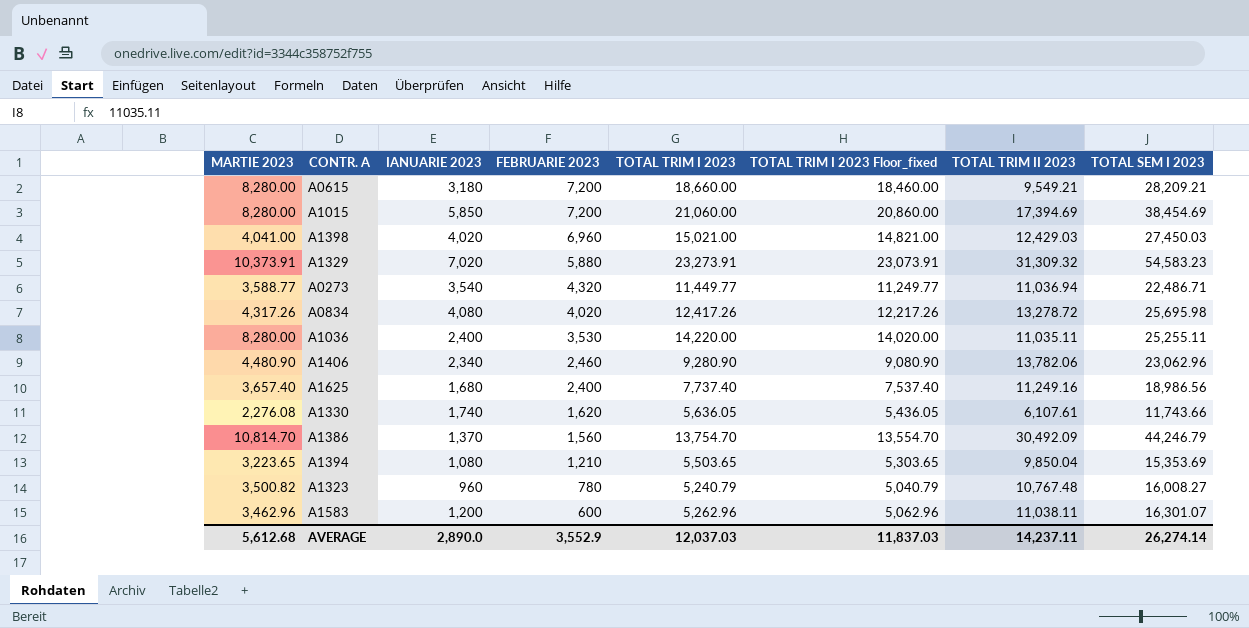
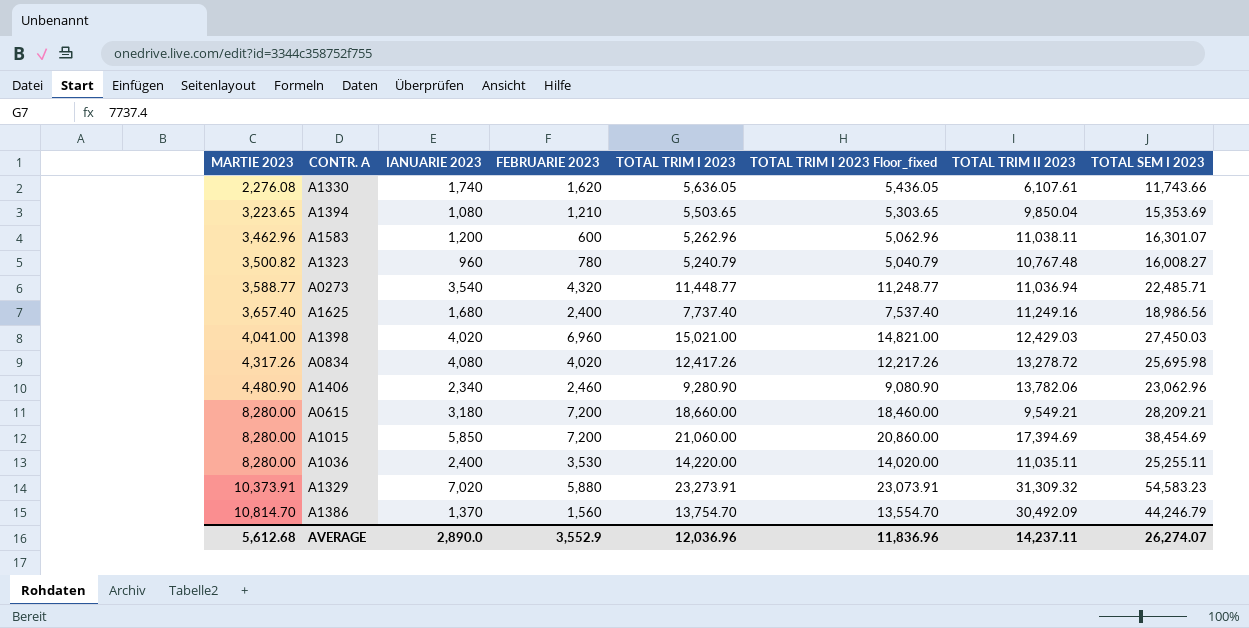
row order: FEBRUARIE 2023 descending -> MARTIE 2023 ascending
A0273 | TOTAL TRIM I 2023: 11,449.77 -> 11,448.77
A0273 | TOTAL TRIM I 2023 Floor_fixed: 11,249.77 -> 11,248.77
A0273 | TOTAL SEM I 2023: 22,486.71 -> 22,485.71
AVERAGE | TOTAL TRIM I 2023: 12,037.03 -> 12,036.96
AVERAGE | TOTAL TRIM I 2023 Floor_fixed: 11,837.03 -> 11,836.96
AVERAGE | TOTAL SEM I 2023: 26,274.14 -> 26,274.07

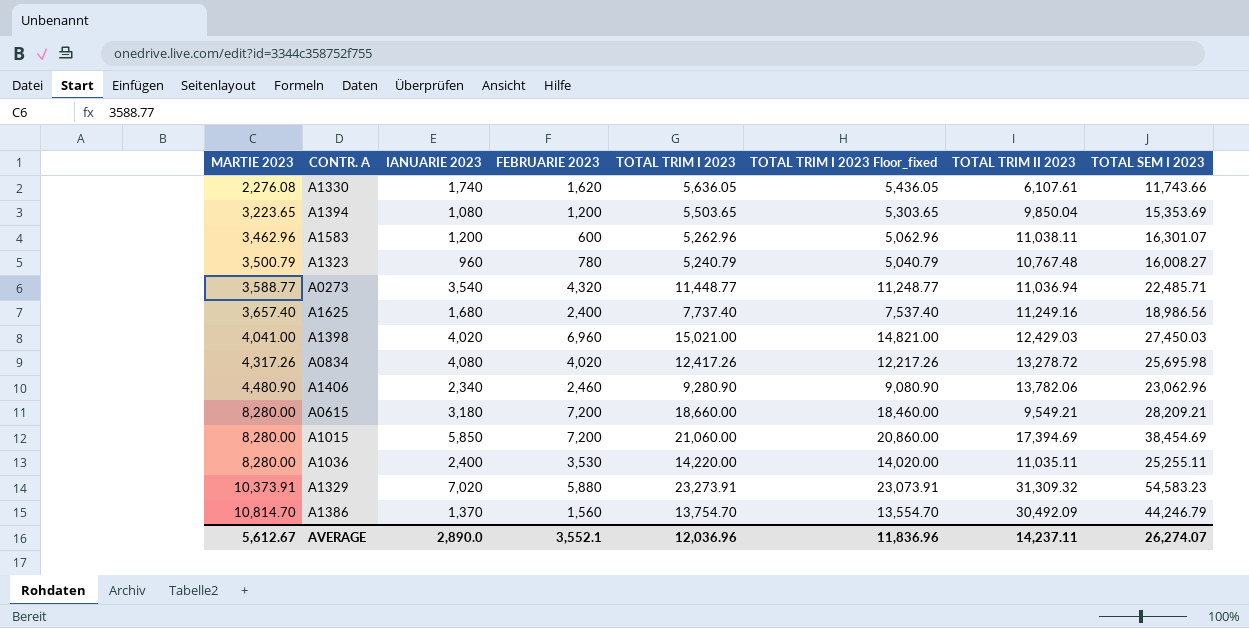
A1394 | FEBRUARIE 2023: 1,210 -> 1,200
A1323 | MARTIE 2023: 3,500.82 -> 3,500.79
AVERAGE | MARTIE 2023: 5,612.68 -> 5,612.67
AVERAGE | FEBRUARIE 2023: 3,552.9 -> 3,552.1

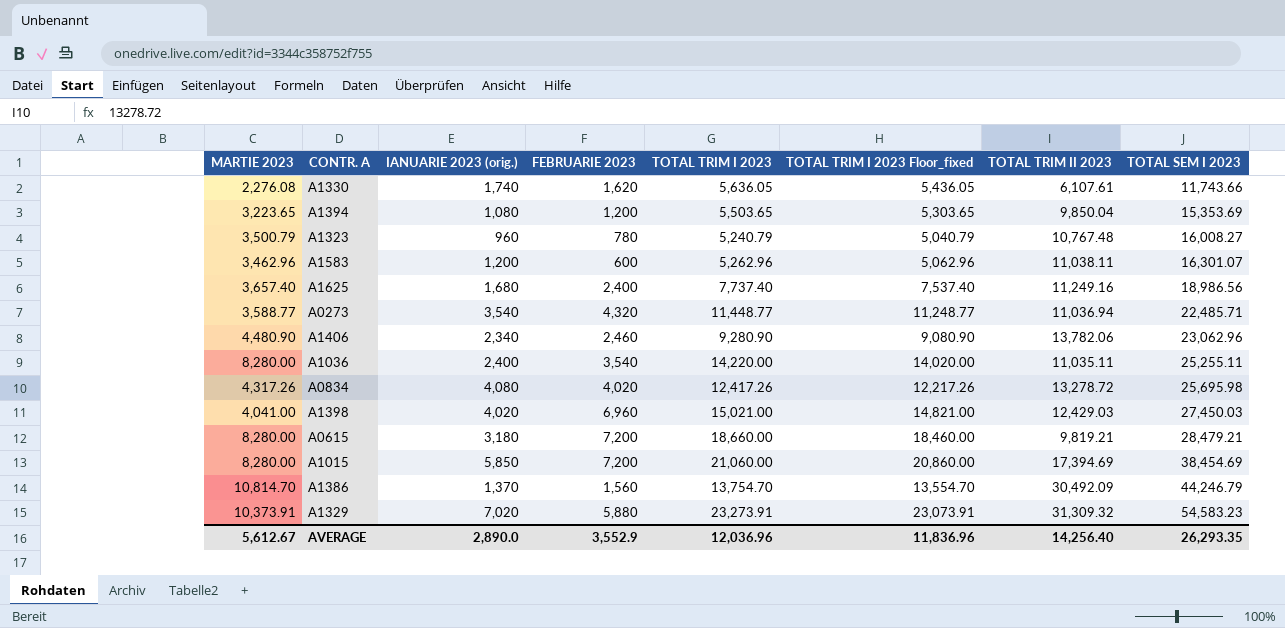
row order: MARTIE 2023 ascending -> TOTAL SEM I 2023 ascending
column name: IANUARIE 2023 -> IANUARIE 2023 (orig.)
A1036 | FEBRUARIE 2023: 3,530 -> 3,540
A0615 | TOTAL TRIM II 2023: 9,549.21 -> 9,819.21
A0615 | TOTAL SEM I 2023: 28,209.21 -> 28,479.21
AVERAGE | FEBRUARIE 2023: 3,552.1 -> 3,552.9
AVERAGE | TOTAL TRIM II 2023: 14,237.11 -> 14,256.40
AVERAGE | TOTAL SEM I 2023: 26,274.07 -> 26,293.35

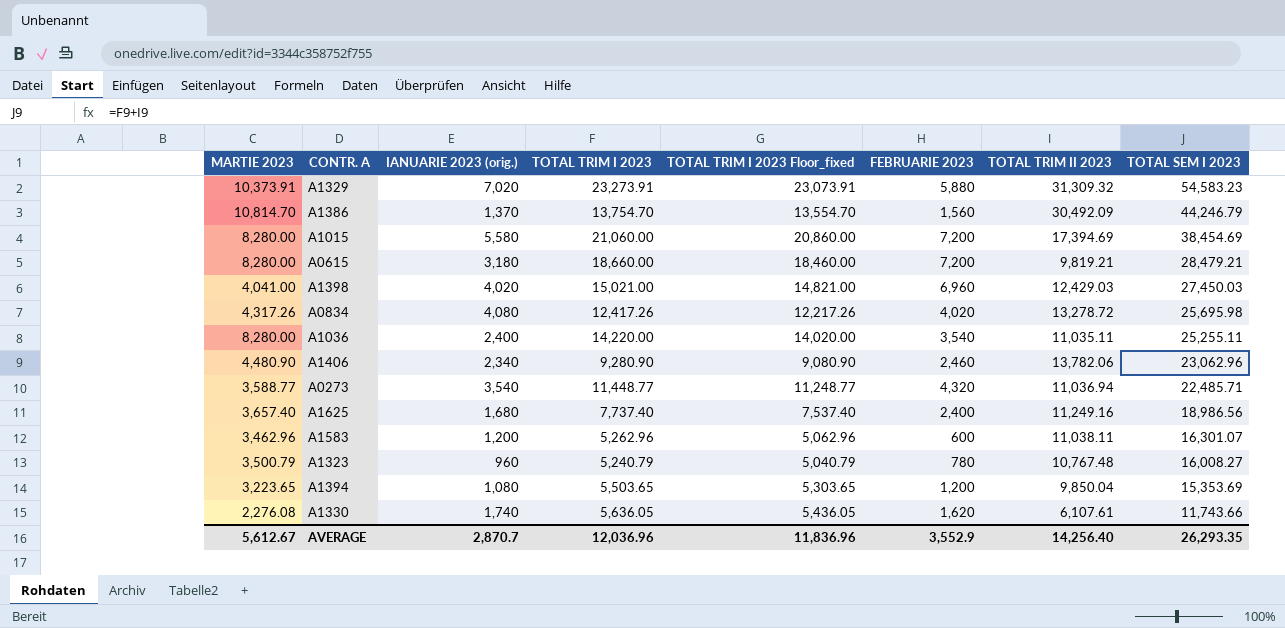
row order: TOTAL SEM I 2023 ascending -> TOTAL SEM I 2023 descending
column FEBRUARIE 2023 | position: 4 -> 6
A1015 | IANUARIE 2023 (orig.): 5,850 -> 5,580
AVERAGE | IANUARIE 2023 (orig.): 2,890.0 -> 2,870.7

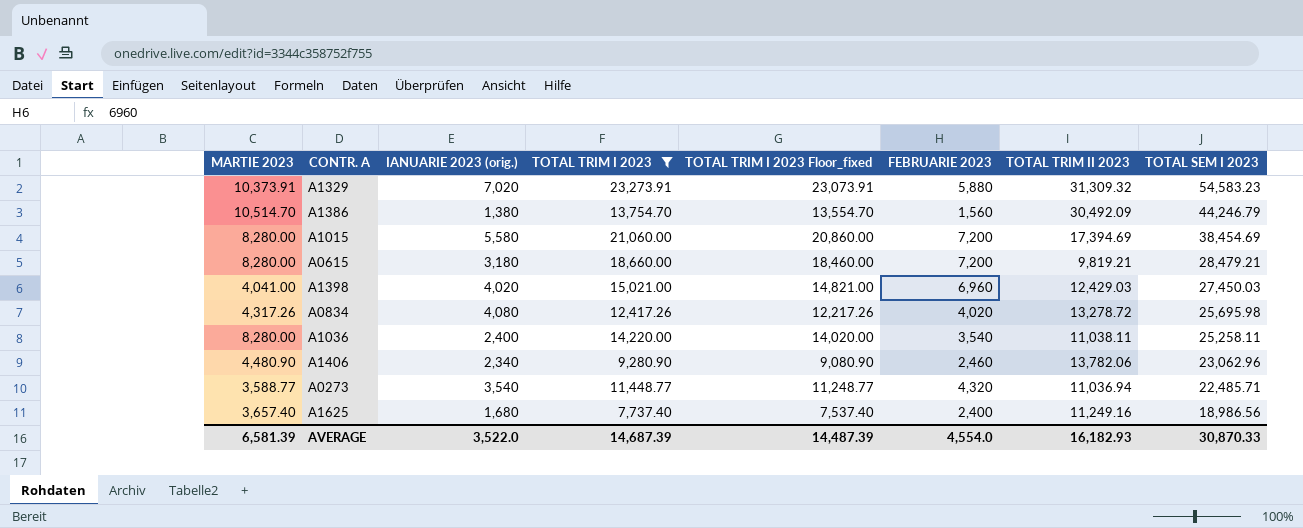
filter: none -> TOTAL TRIM I 2023 >= 7,737.40
A1386 | MARTIE 2023: 10,814.70 -> 10,514.70
A1386 | IANUARIE 2023 (orig.): 1,370 -> 1,380
A1036 | TOTAL TRIM II 2023: 11,035.11 -> 11,038.11
A1036 | TOTAL SEM I 2023: 25,255.11 -> 25,258.11
AVERAGE | MARTIE 2023: 5,612.67 -> 6,581.39
AVERAGE | IANUARIE 2023 (orig.): 2,870.7 -> 3,522.0
AVERAGE | TOTAL TRIM I 2023: 12,036.96 -> 14,687.39
AVERAGE | TOTAL TRIM I 2023 Floor_fixed: 11,836.96 -> 14,487.39
AVERAGE | FEBRUARIE 2023: 3,552.9 -> 4,554.0
AVERAGE | TOTAL TRIM II 2023: 14,256.40 -> 16,182.93
AVERAGE | TOTAL SEM I 2023: 26,293.35 -> 30,870.33

